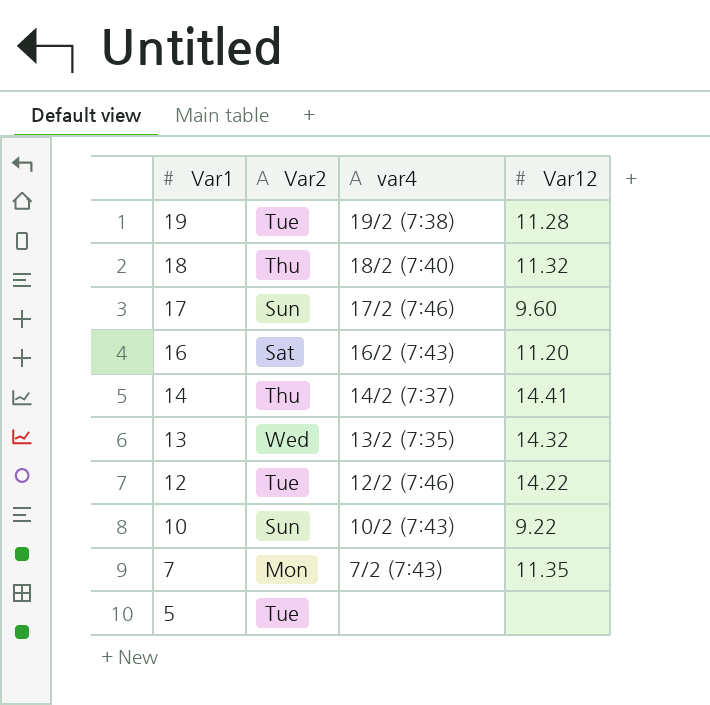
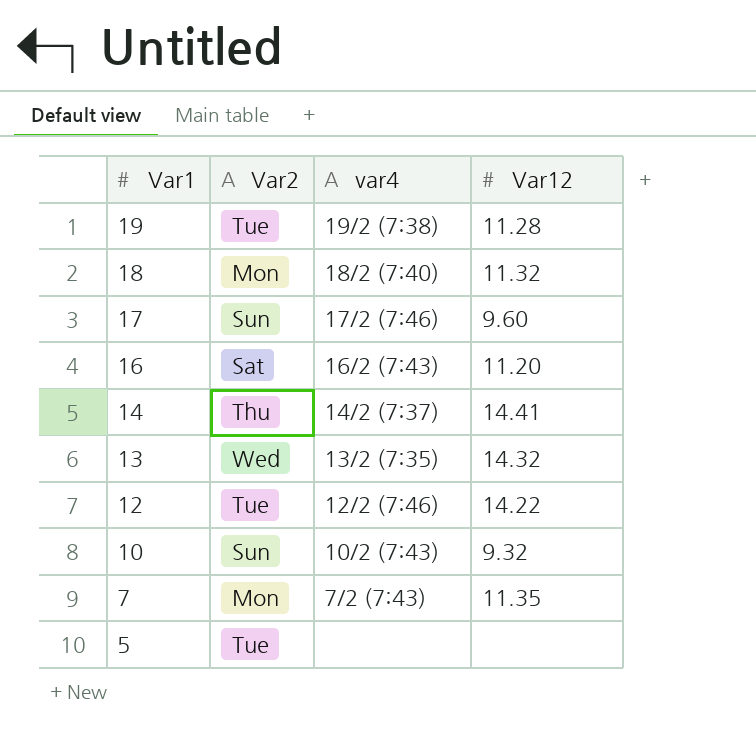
18 | Var2: Thu -> Mon
10 | Var12: 9.22 -> 9.32

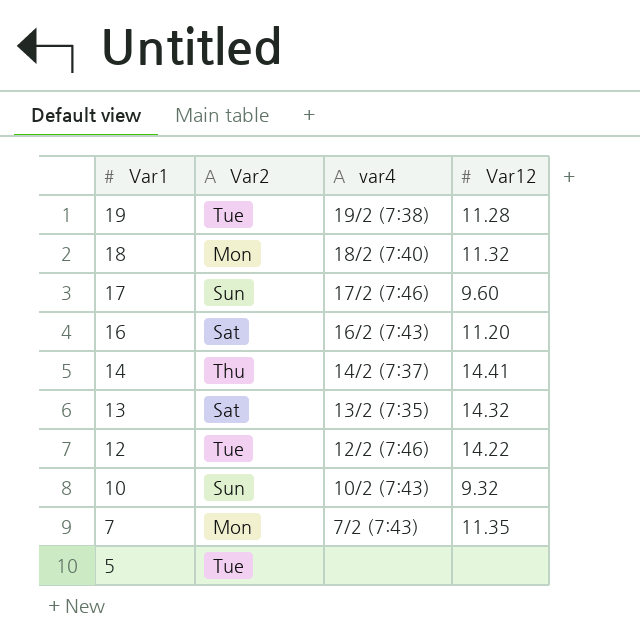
13 | Var2: Wed -> Sat

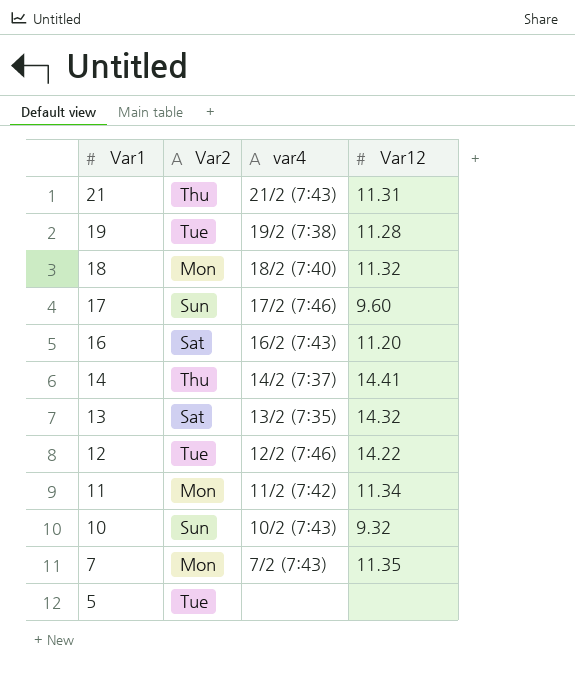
row 21: none -> Thu | 21/2 (7:43) | 11.31
row 11: none -> Mon | 11/2 (7:42) | 11.34

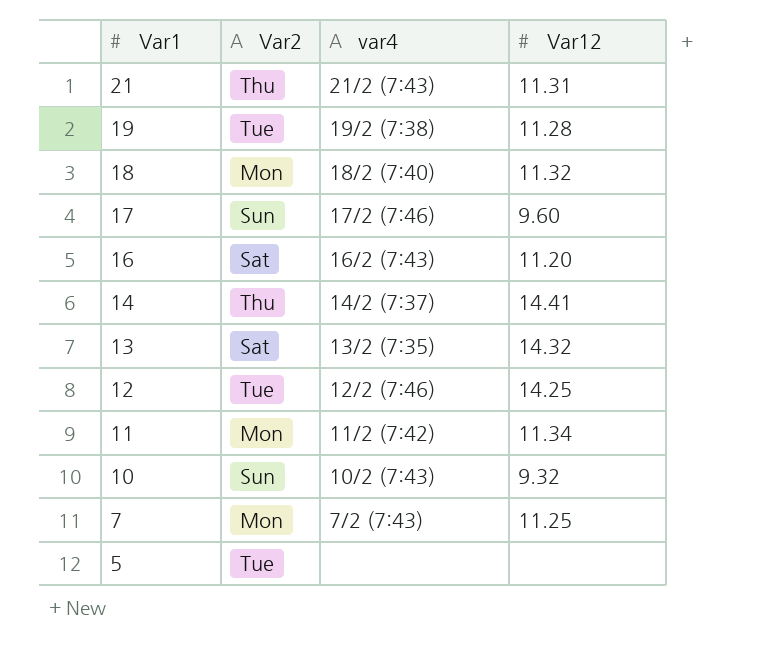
12 | Var12: 14.22 -> 14.25
7 | Var12: 11.35 -> 11.25

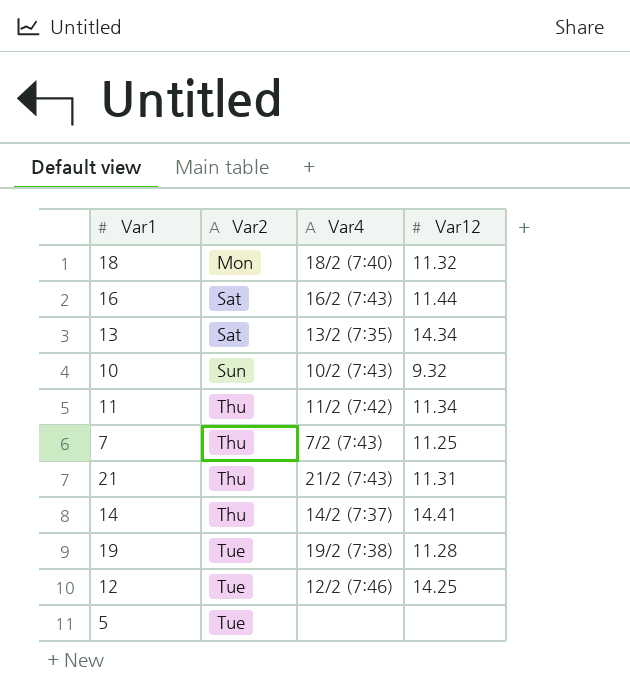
row order: Var1 descending -> Var2 ascending
column name: var4 -> Var4
row 17: Sun | 17/2 (7:46) | 9.60 -> none
16 | Var12: 11.20 -> 11.44
13 | Var12: 14.32 -> 14.34
11 | Var2: Mon -> Thu
7 | Var2: Mon -> Thu

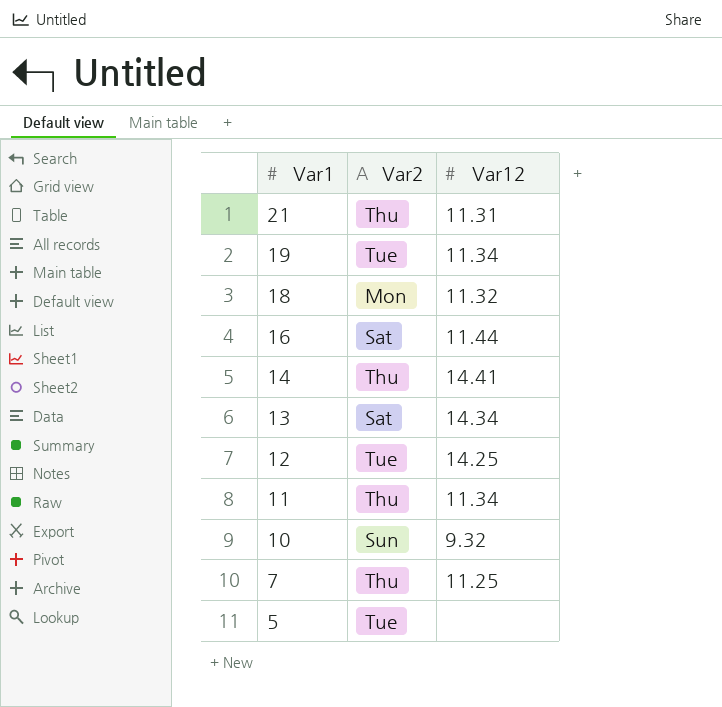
row order: Var2 ascending -> Var1 descending
column Var4 | position: 3 -> none
19 | Var12: 11.28 -> 11.34

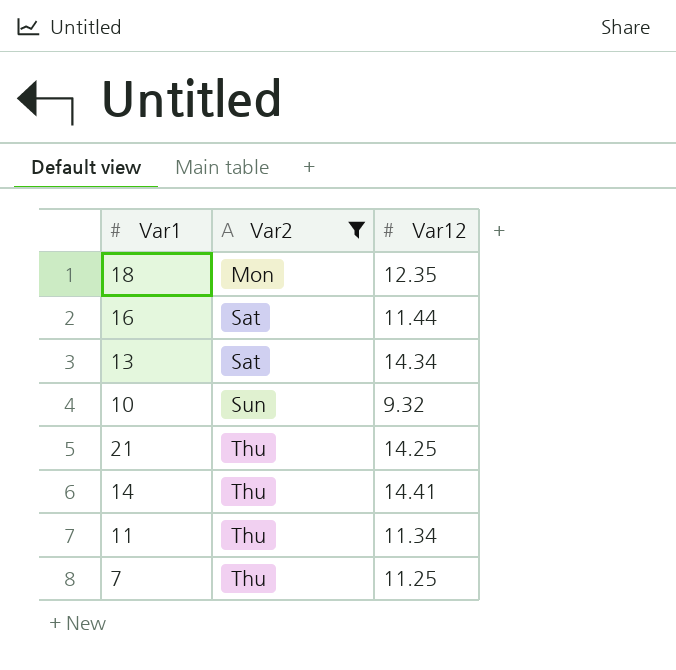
filter: none -> Var2 != Tue
row order: Var1 descending -> Var2 ascending
18 | Var12: 11.32 -> 12.35
21 | Var12: 11.31 -> 14.25

